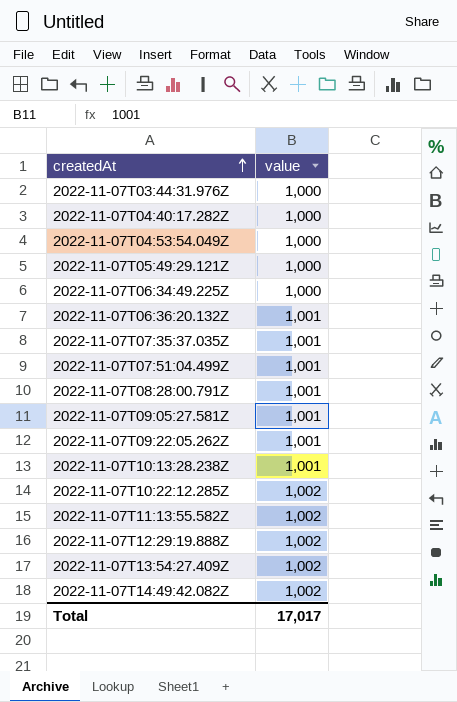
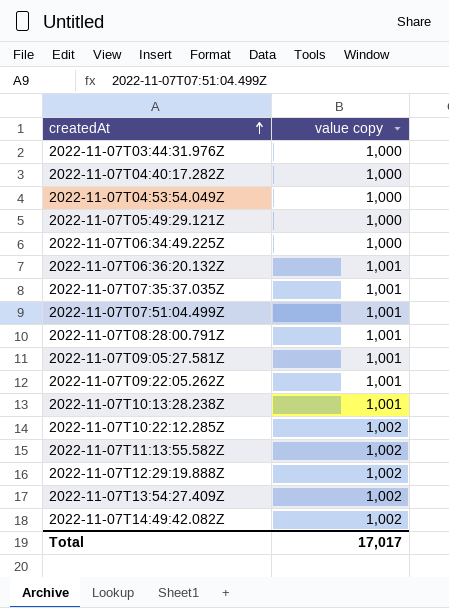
column name: value -> value copy

